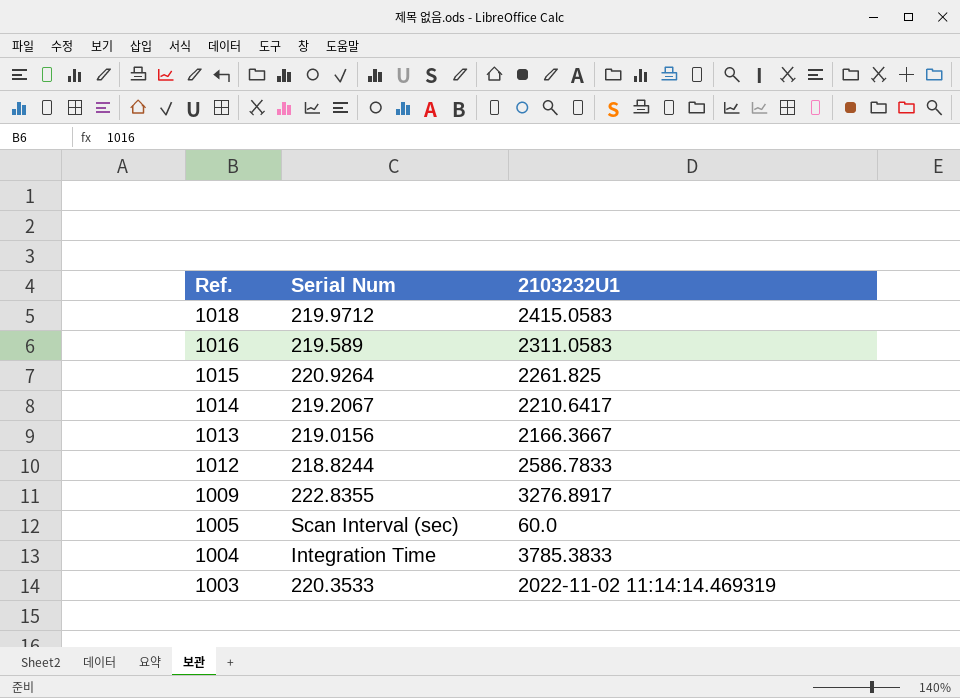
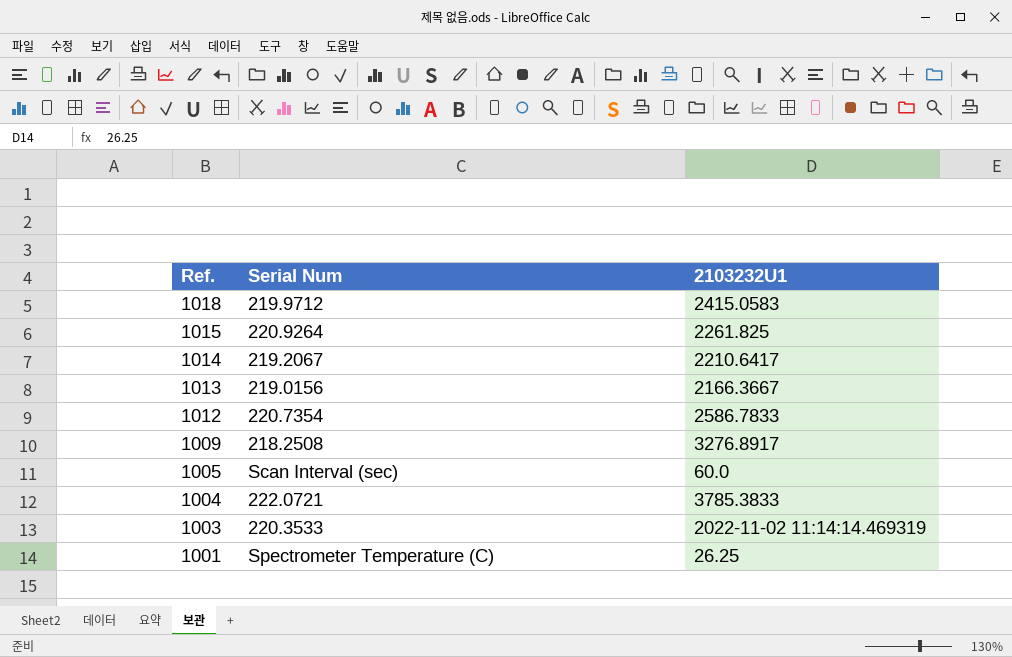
row 1016: 219.589 | 2311.0583 -> none
1012 | Serial Num: 218.8244 -> 220.7354
1009 | Serial Num: 222.8355 -> 218.2508
1004 | Serial Num: Integration Time -> 222.0721
row 1001: none -> Spectrometer Temperature (C) | 26.25

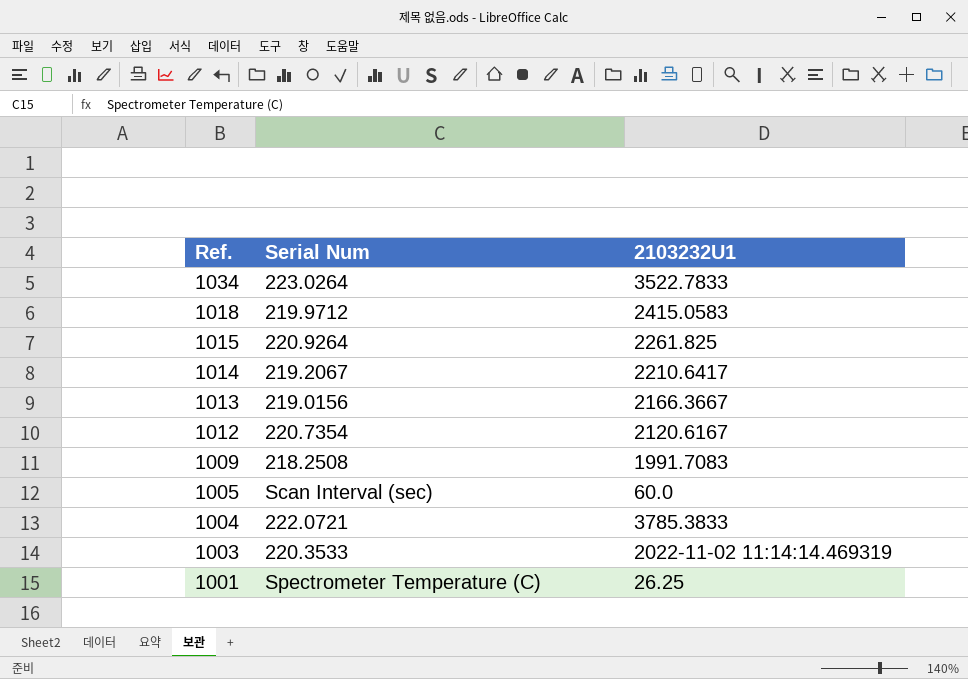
row 1034: none -> 223.0264 | 3522.7833
1012 | 2103232U1: 2586.7833 -> 2120.6167
1009 | 2103232U1: 3276.8917 -> 1991.7083

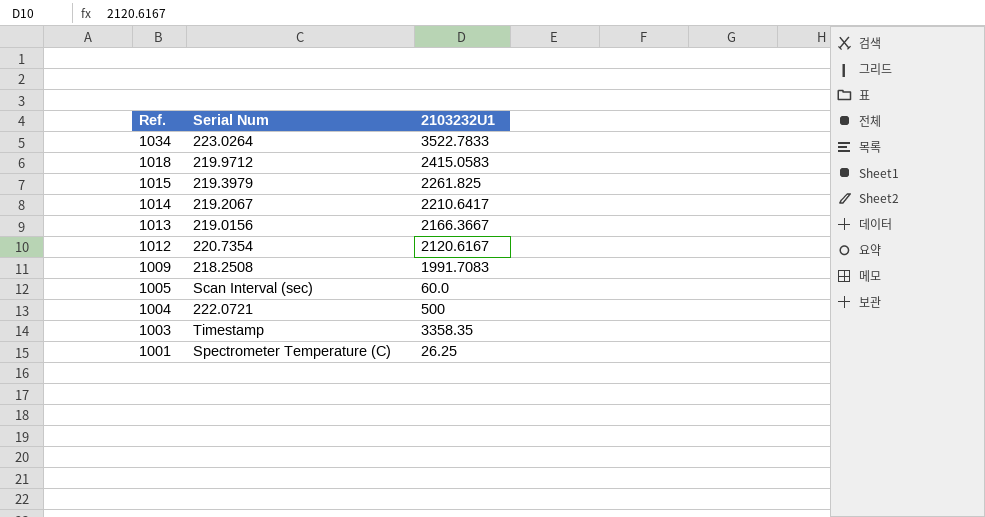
1015 | Serial Num: 220.9264 -> 219.3979
1004 | 2103232U1: 3785.3833 -> 500
1003 | Serial Num: 220.3533 -> Timestamp
1003 | 2103232U1: 2022-11-02 11:14:14.469319 -> 3358.35

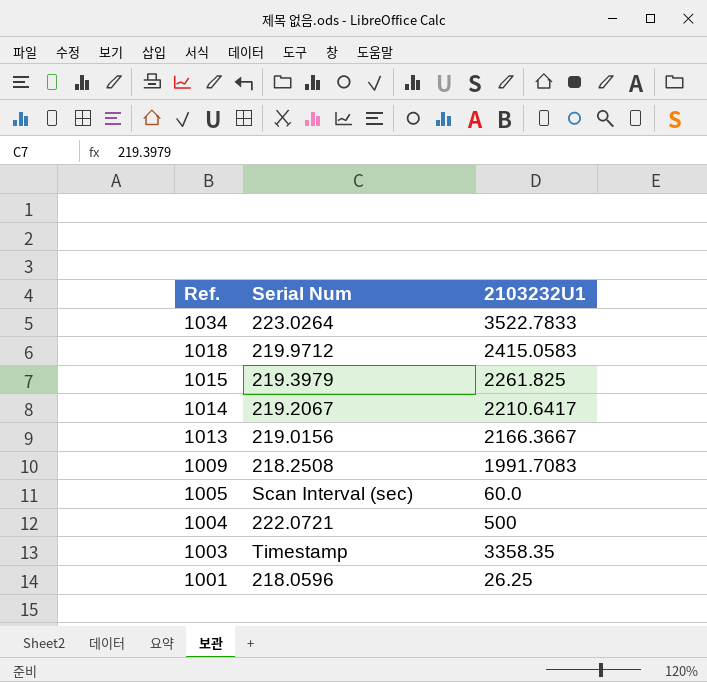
row 1012: 220.7354 | 2120.6167 -> none
1001 | Serial Num: Spectrometer Temperature (C) -> 218.0596

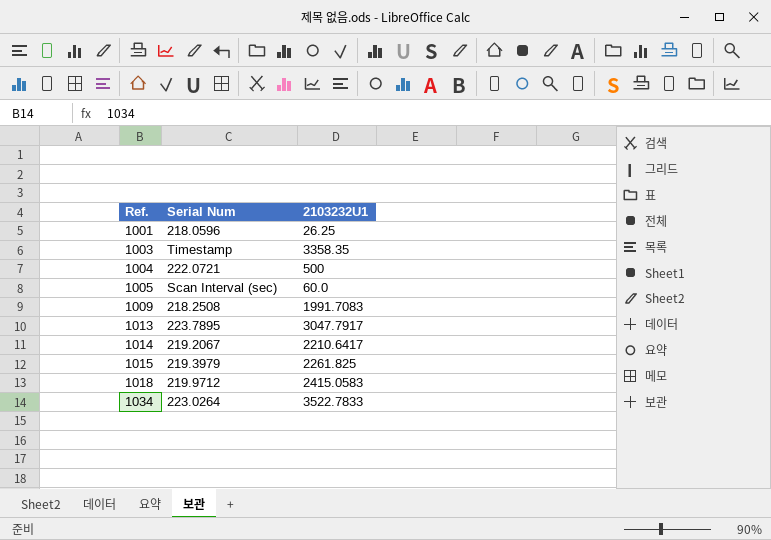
row order: Ref. descending -> Ref. ascending
1013 | Serial Num: 219.0156 -> 223.7895
1013 | 2103232U1: 2166.3667 -> 3047.7917

